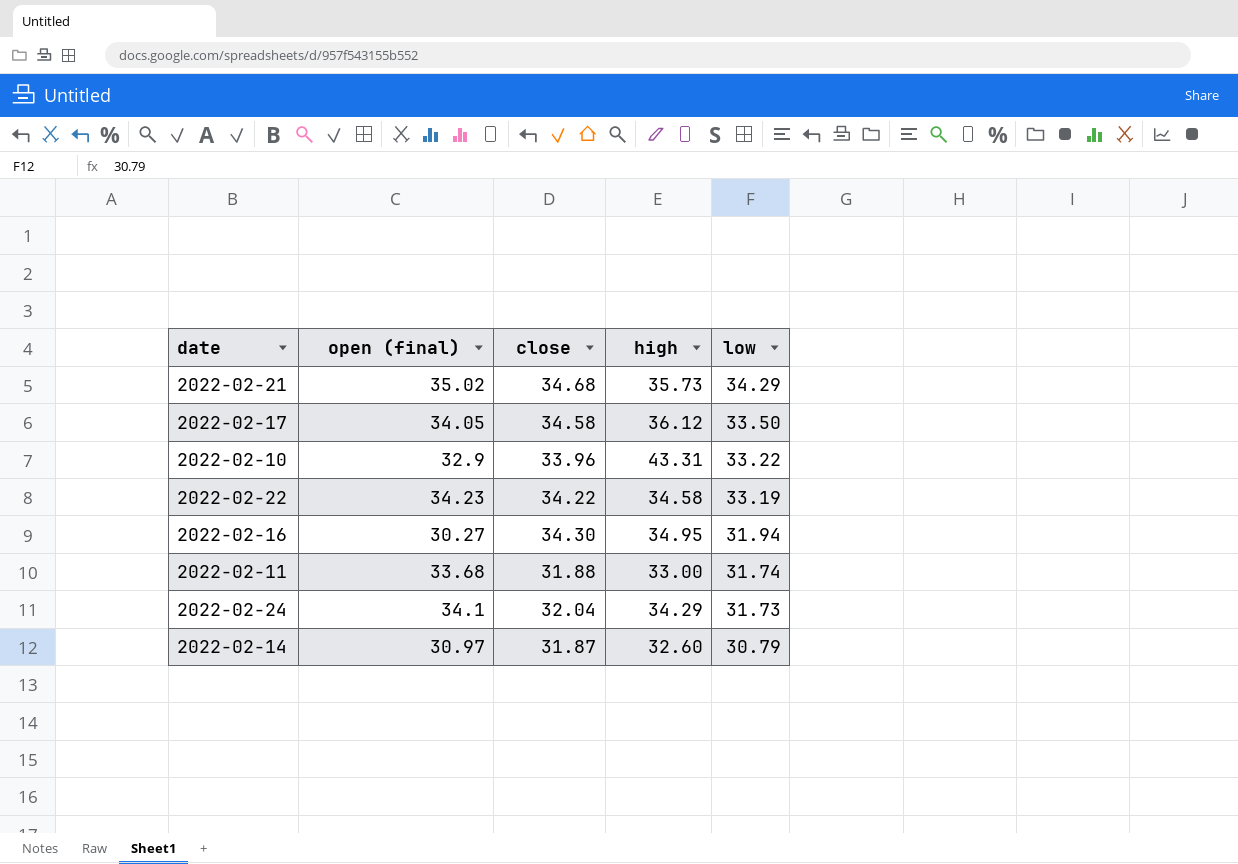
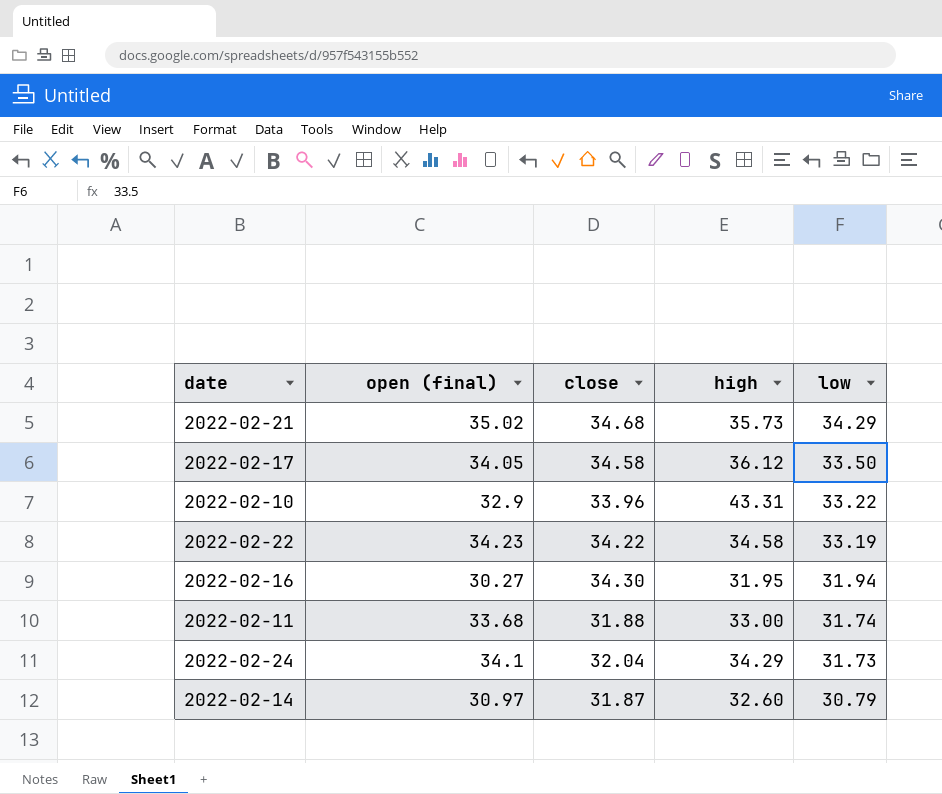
2022-02-16 | high: 34.95 -> 31.95

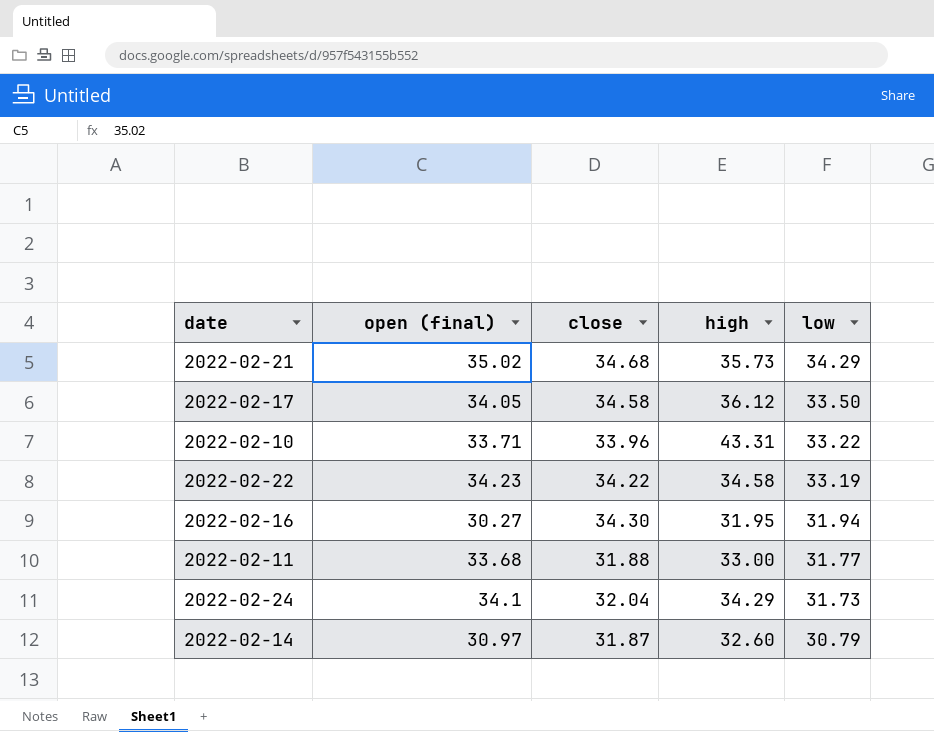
2022-02-10 | open (final): 32.9 -> 33.71
2022-02-11 | low: 31.74 -> 31.77

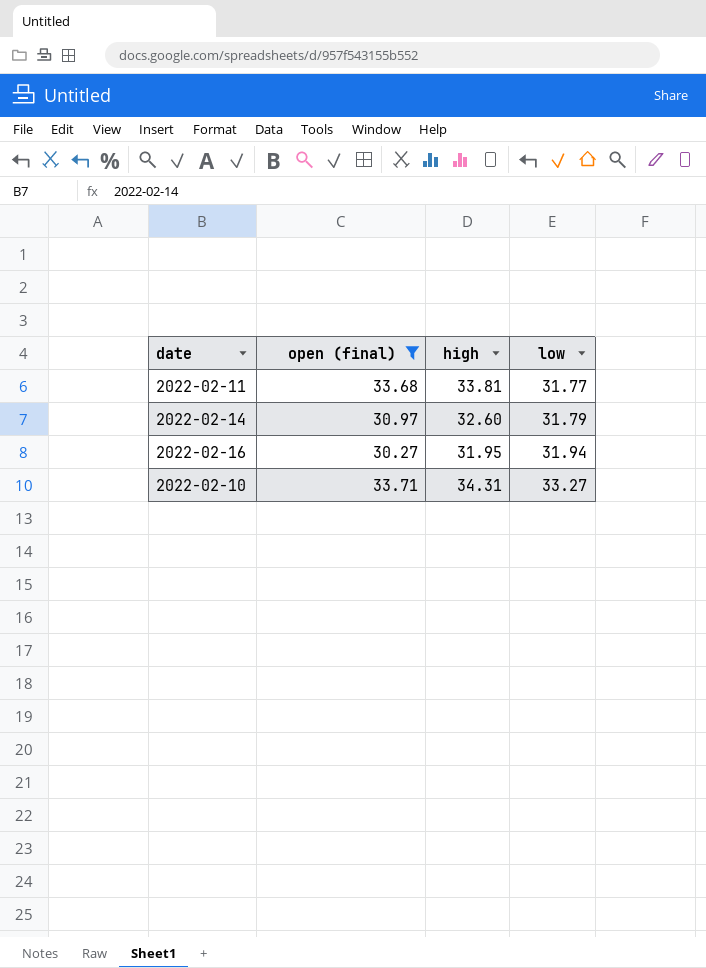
filter: none -> open (final) <= 33.71
row order: low descending -> low ascending
column close | position: 3 -> none
2022-02-11 | high: 33.00 -> 33.81
2022-02-14 | low: 30.79 -> 31.79
2022-02-10 | high: 43.31 -> 34.31
2022-02-10 | low: 33.22 -> 33.27

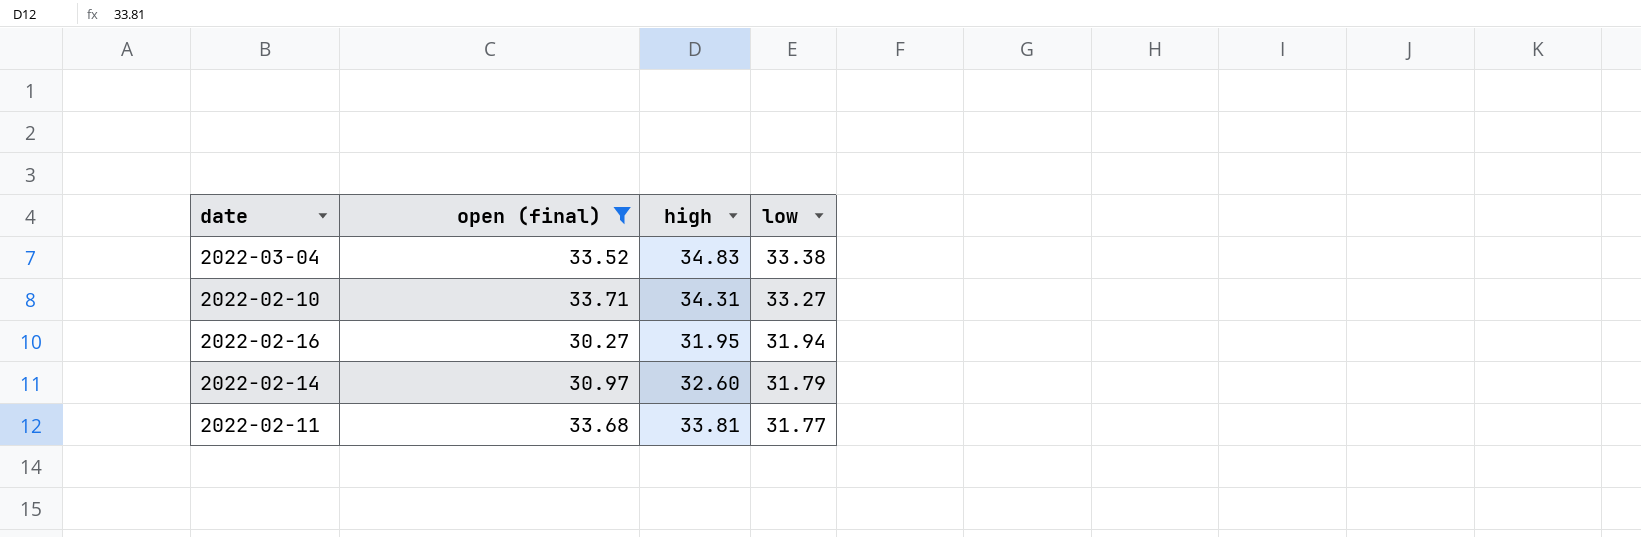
row order: low ascending -> low descending
row 2022-03-04: none -> 33.52 | 34.83 | 33.38

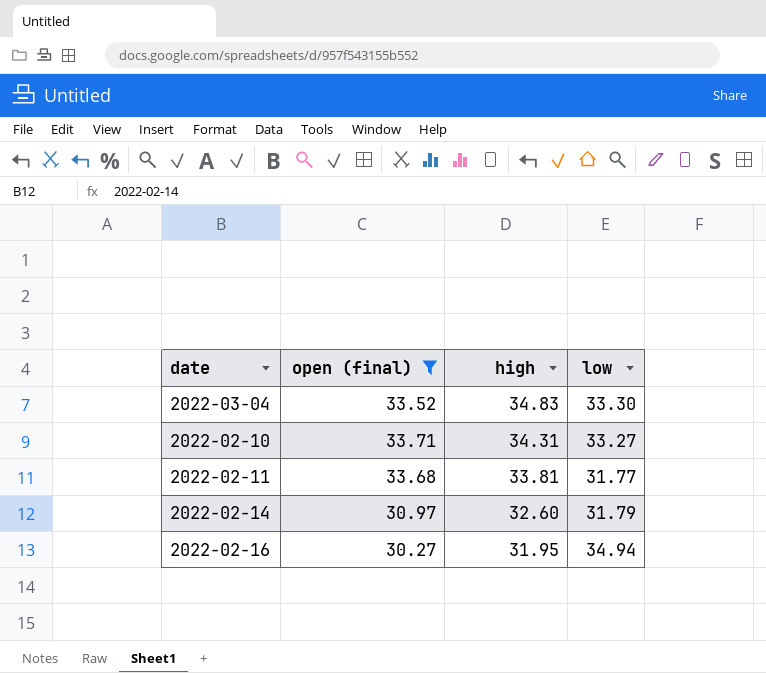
row order: low descending -> high descending
2022-03-04 | low: 33.38 -> 33.30
2022-02-16 | low: 31.94 -> 34.94

